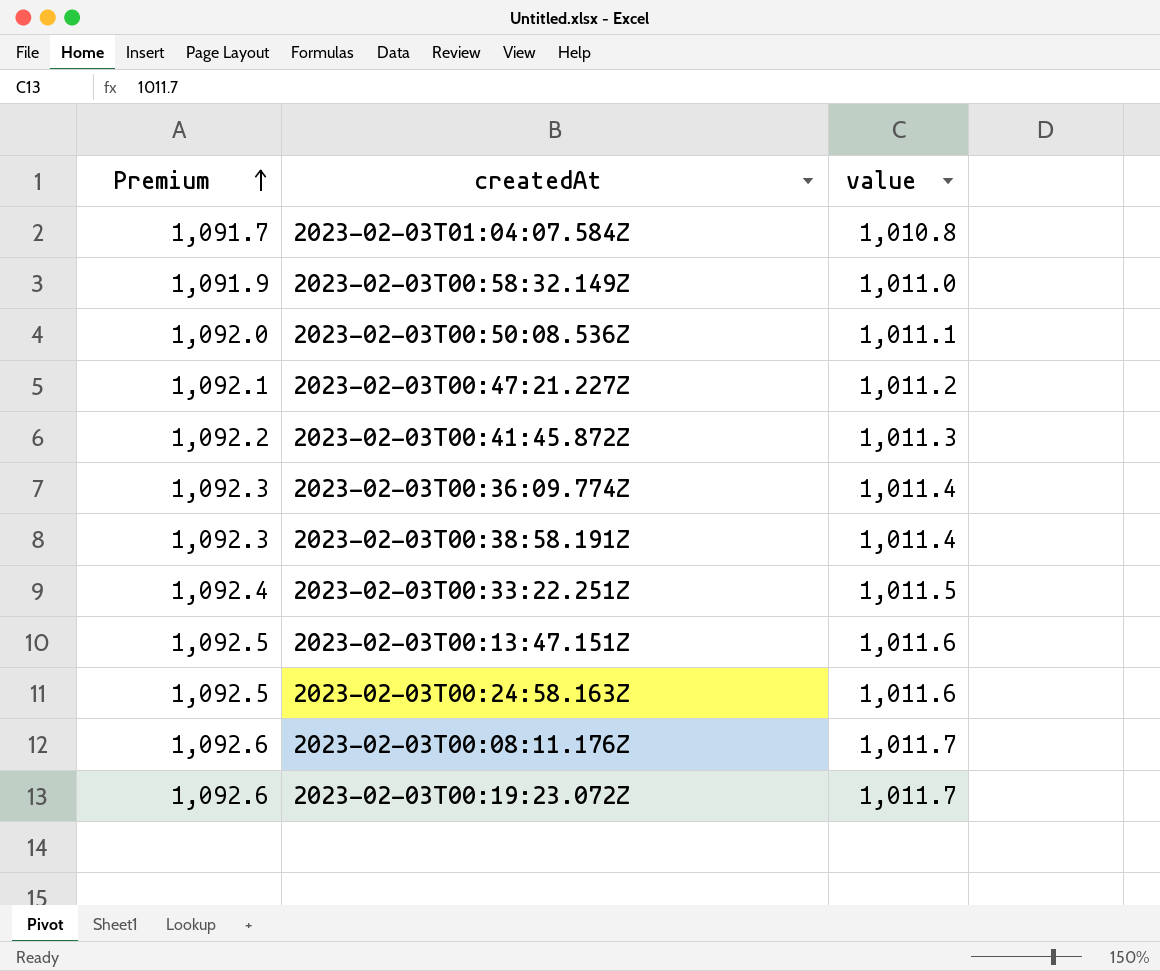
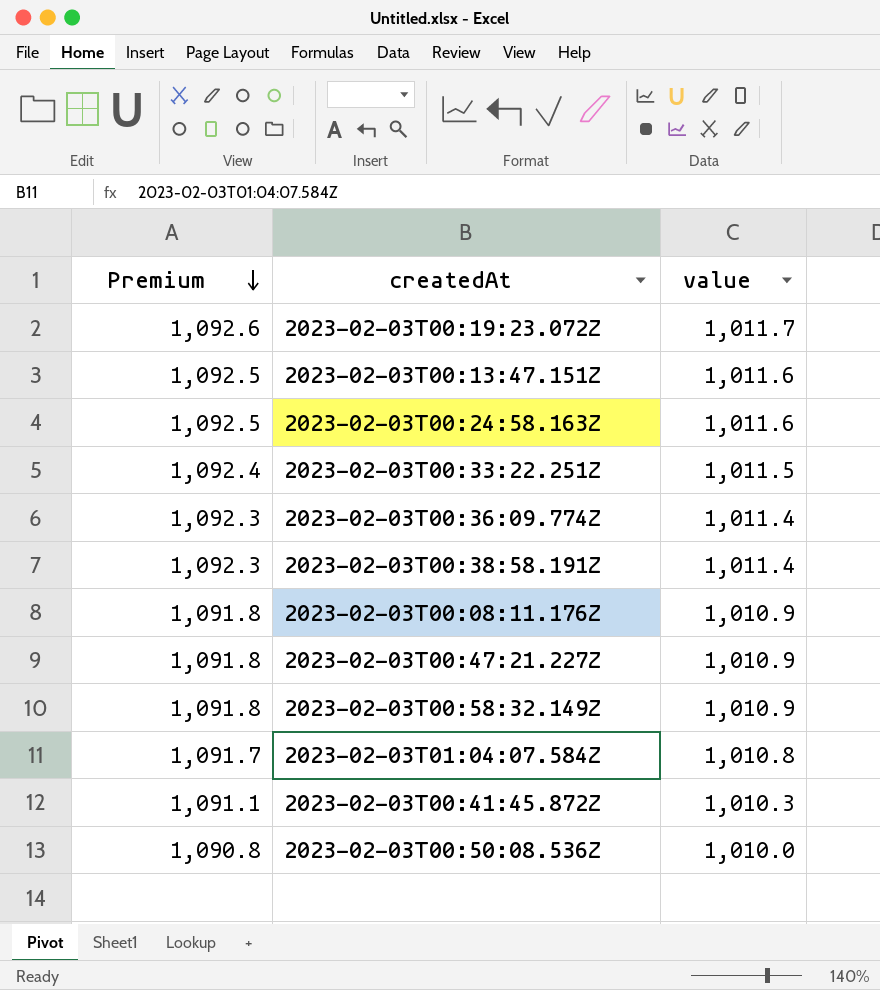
row order: Premium ascending -> Premium descending
2023-02-03T00:08:11.176Z | Premium: 1,092.6 -> 1,091.8
2023-02-03T00:08:11.176Z | value: 1,011.7 -> 1,010.9
2023-02-03T00:47:21.227Z | Premium: 1,092.1 -> 1,091.8
2023-02-03T00:47:21.227Z | value: 1,011.2 -> 1,010.9
2023-02-03T00:58:32.149Z | Premium: 1,091.9 -> 1,091.8
2023-02-03T00:58:32.149Z | value: 1,011.0 -> 1,010.9
2023-02-03T00:41:45.872Z | Premium: 1,092.2 -> 1,091.1
2023-02-03T00:41:45.872Z | value: 1,011.3 -> 1,010.3
2023-02-03T00:50:08.536Z | Premium: 1,092.0 -> 1,090.8
2023-02-03T00:50:08.536Z | value: 1,011.1 -> 1,010.0

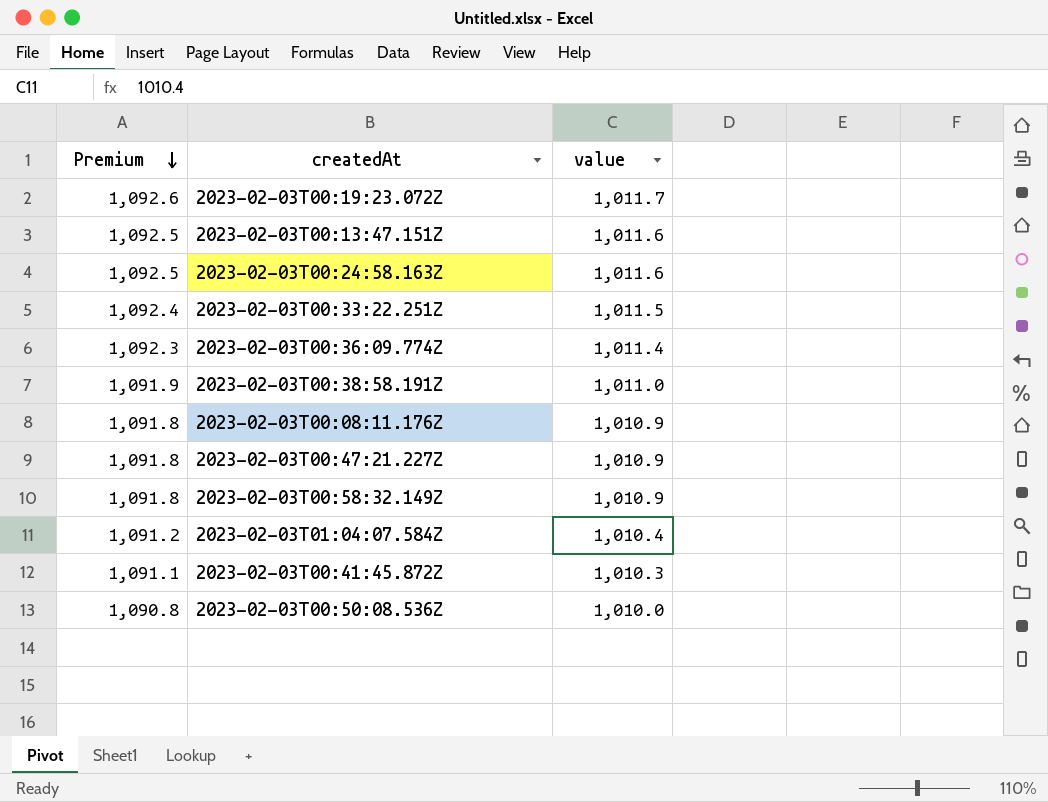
2023-02-03T00:38:58.191Z | Premium: 1,092.3 -> 1,091.9
2023-02-03T00:38:58.191Z | value: 1,011.4 -> 1,011.0
2023-02-03T01:04:07.584Z | Premium: 1,091.7 -> 1,091.2
2023-02-03T01:04:07.584Z | value: 1,010.8 -> 1,010.4

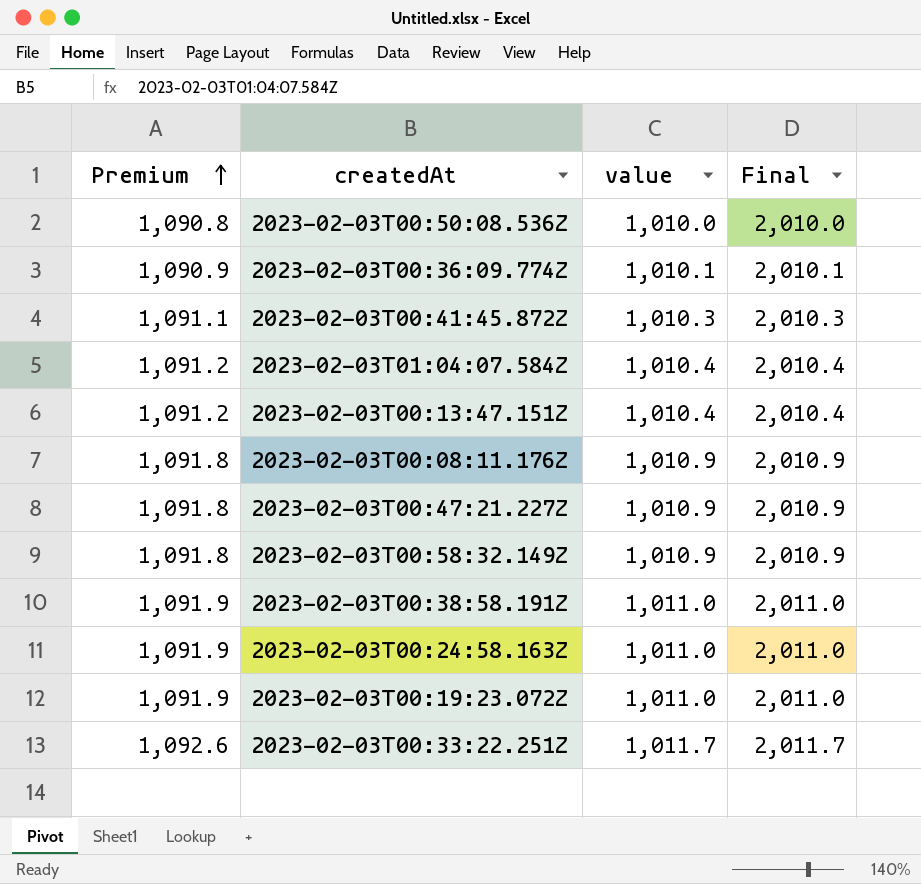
row order: Premium descending -> Premium ascending
column Final | formula: none -> [value] + 1000
2023-02-03T00:36:09.774Z | Premium: 1,092.3 -> 1,090.9
2023-02-03T00:36:09.774Z | value: 1,011.4 -> 1,010.1
2023-02-03T00:13:47.151Z | Premium: 1,092.5 -> 1,091.2
2023-02-03T00:13:47.151Z | value: 1,011.6 -> 1,010.4
2023-02-03T00:24:58.163Z | Premium: 1,092.5 -> 1,091.9
2023-02-03T00:24:58.163Z | value: 1,011.6 -> 1,011.0
2023-02-03T00:19:23.072Z | Premium: 1,092.6 -> 1,091.9
2023-02-03T00:19:23.072Z | value: 1,011.7 -> 1,011.0
2023-02-03T00:33:22.251Z | Premium: 1,092.4 -> 1,092.6
2023-02-03T00:33:22.251Z | value: 1,011.5 -> 1,011.7

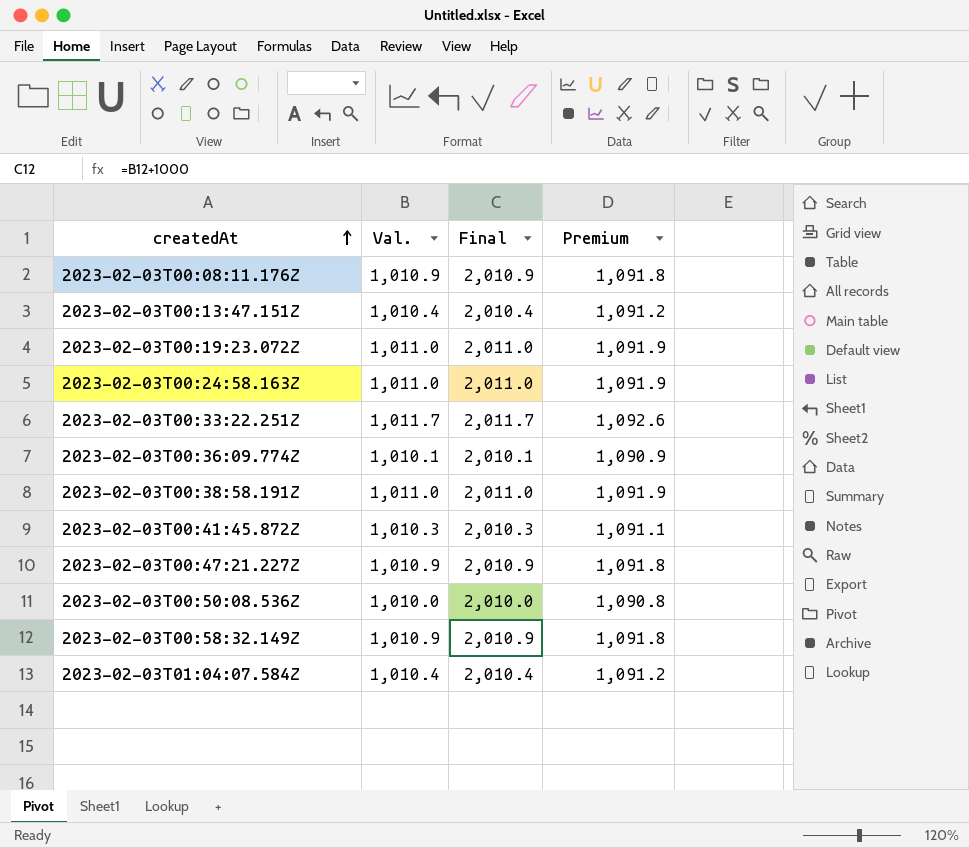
row order: Premium ascending -> createdAt ascending
column name: value -> Val.
column Premium | position: 1 -> 4

